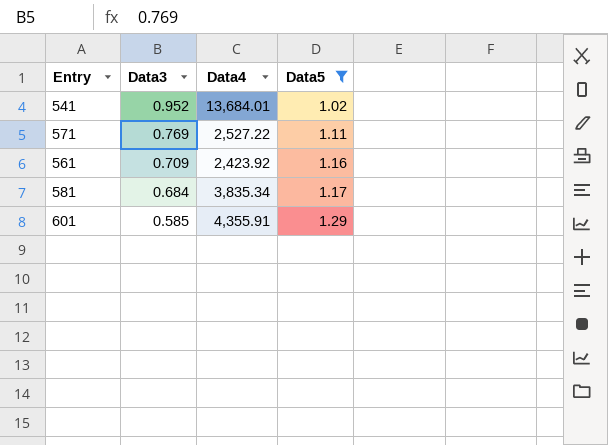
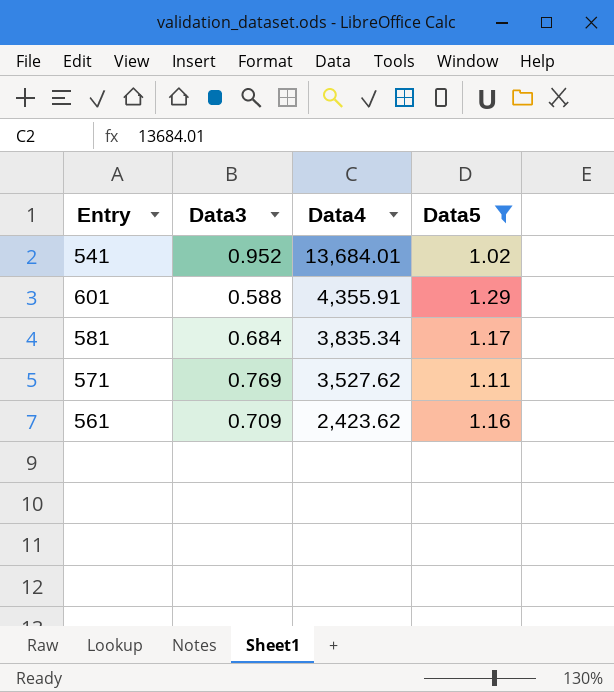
row order: Data3 descending -> Data4 descending
601 | Data3: 0.585 -> 0.588
571 | Data4: 2,527.22 -> 3,527.62
561 | Data4: 2,423.92 -> 2,423.62

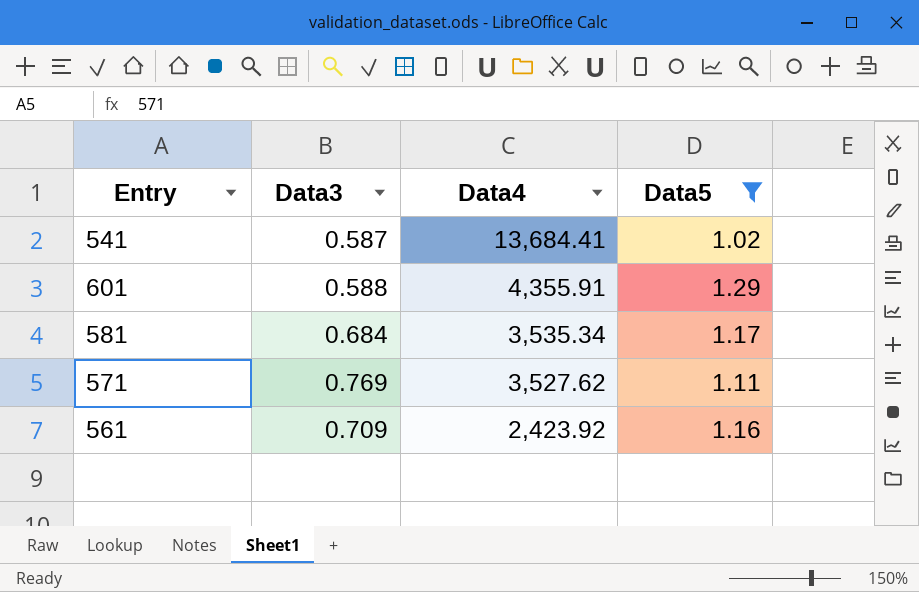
541 | Data3: 0.952 -> 0.587
541 | Data4: 13,684.01 -> 13,684.41
581 | Data4: 3,835.34 -> 3,535.34
561 | Data4: 2,423.62 -> 2,423.92

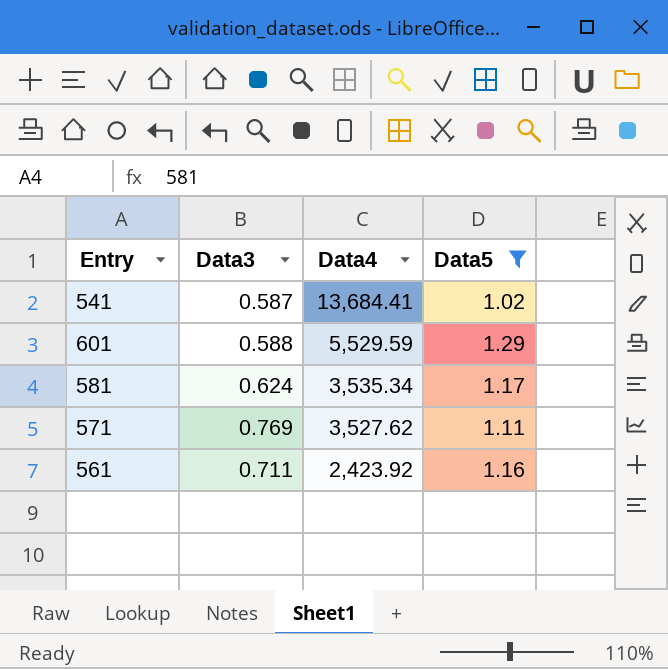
601 | Data4: 4,355.91 -> 5,529.59
581 | Data3: 0.684 -> 0.624
561 | Data3: 0.709 -> 0.711

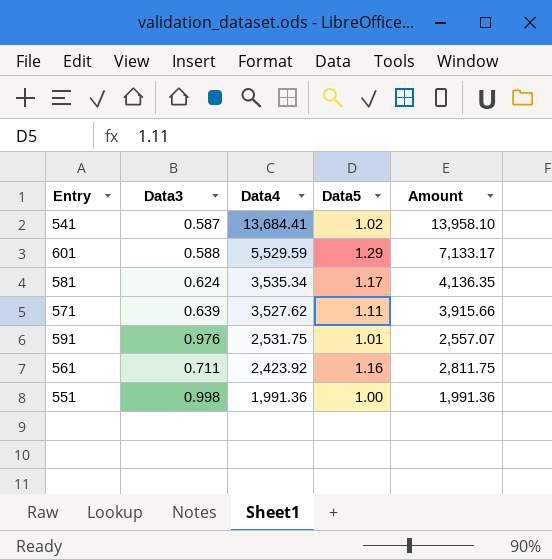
filter: Data5 >= 1.02 -> none
column Amount | formula: none -> [Data4] * [Data5]
571 | Data3: 0.769 -> 0.639

